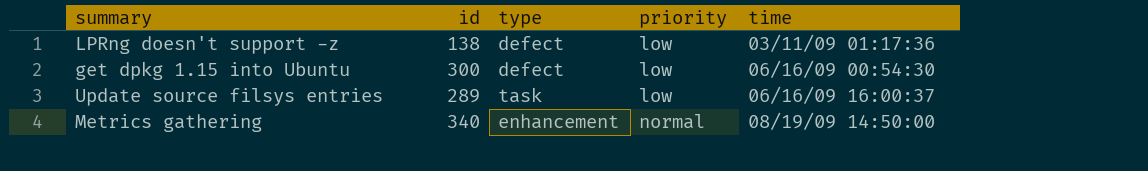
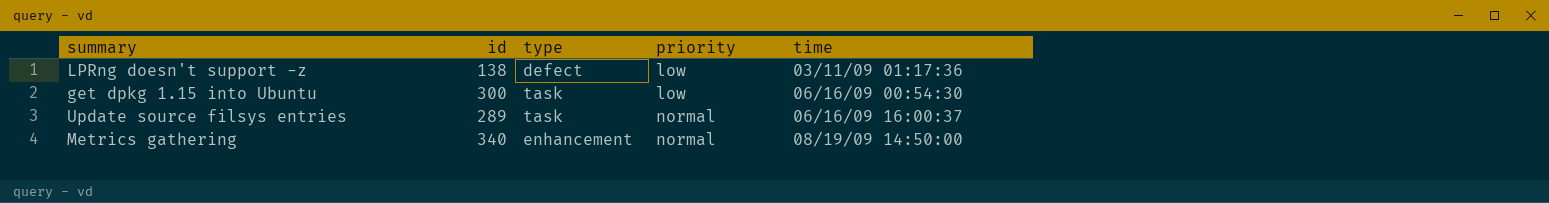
get dpkg 1.15 into Ubuntu | type: defect -> task
Update source filsys entries | priority: low -> normal

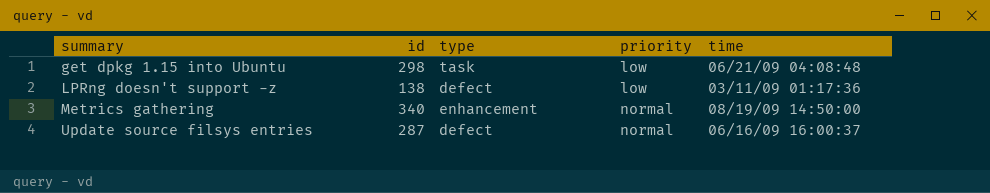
row order: priority ascending -> summary ascending
get dpkg 1.15 into Ubuntu | id: 300 -> 298
get dpkg 1.15 into Ubuntu | time: 06/16/09 00:54:30 -> 06/21/09 04:08:48
Update source filsys entries | id: 289 -> 287
Update source filsys entries | type: task -> defect

